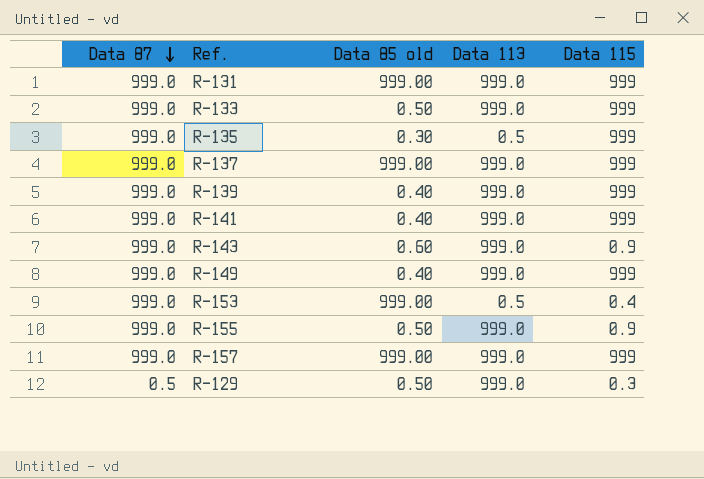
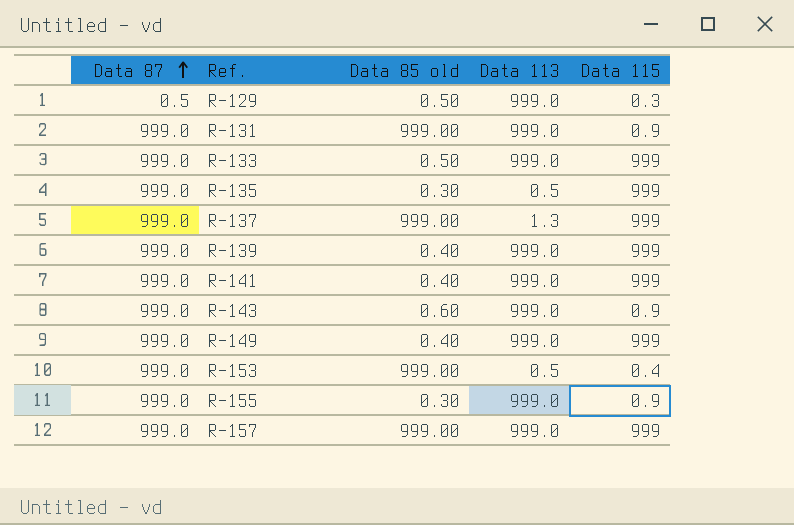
row order: Data 87 descending -> Data 87 ascending
R-131 | Data 115: 999 -> 0.9
R-137 | Data 113: 999.0 -> 1.3
R-155 | Data 85 old: 0.50 -> 0.30

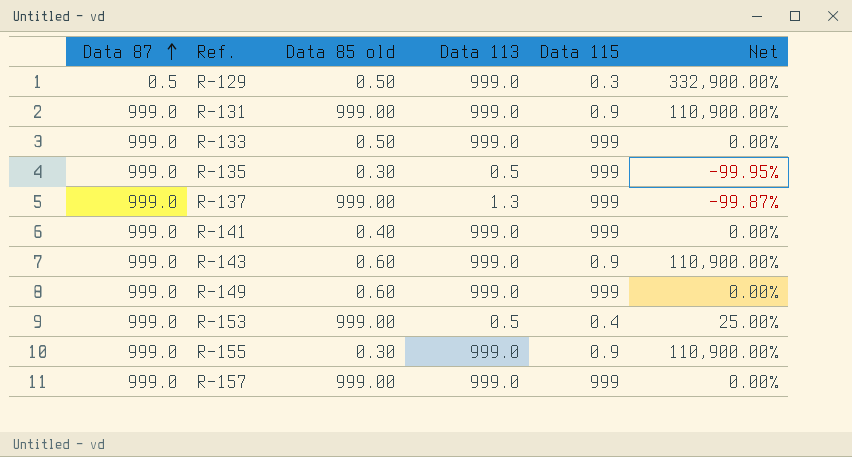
column Net | formula: none -> ([Data 113] - [Data 115]) / [Data 115]
row R-139: 999.0 | 0.40 | 999.0 | 999 -> none
R-149 | Data 85 old: 0.40 -> 0.60

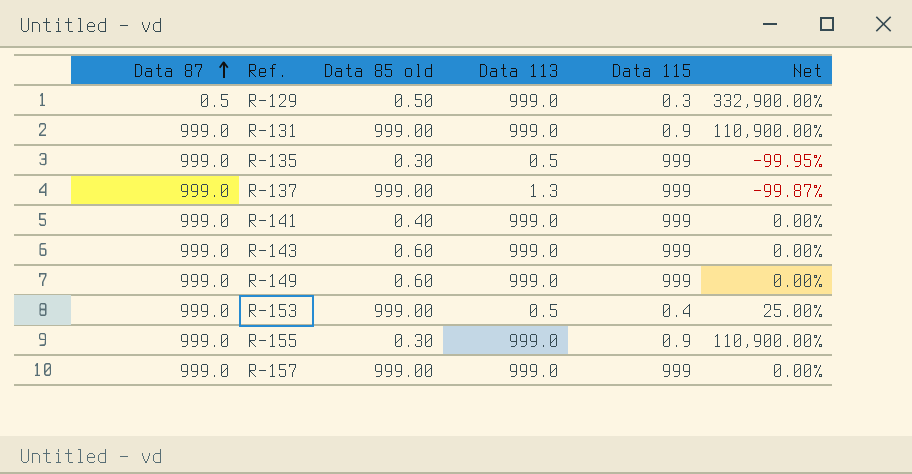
row R-133: 999.0 | 0.50 | 999.0 | 999 | 0.00% -> none
R-143 | Data 115: 0.9 -> 999
R-143 | Net: 110,900.00% -> 0.00%

